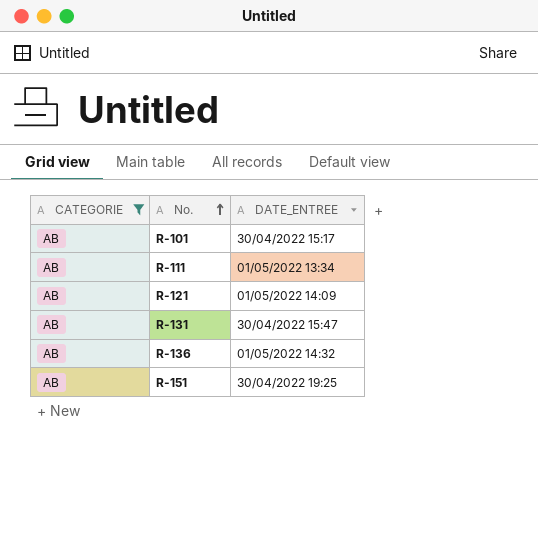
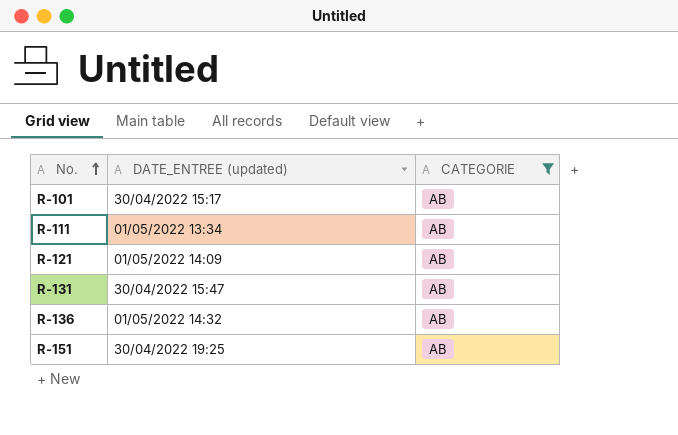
column name: DATE_ENTREE -> DATE_ENTREE (updated)
column CATEGORIE | position: 1 -> 3

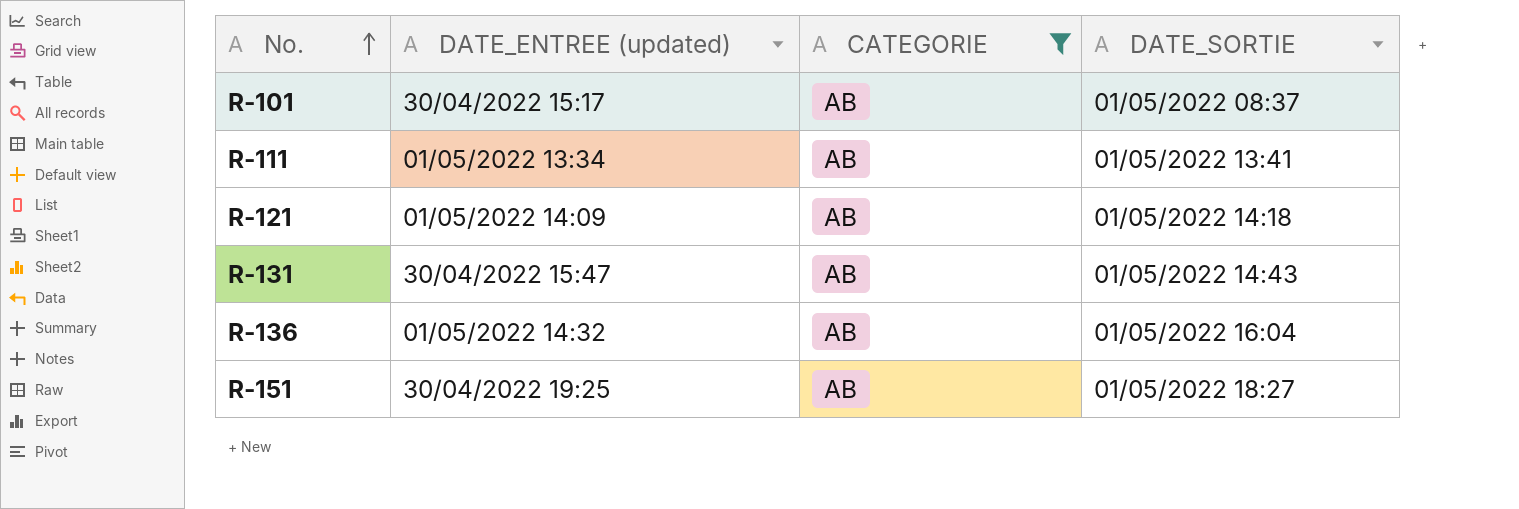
column DATE_SORTIE | position: none -> 4

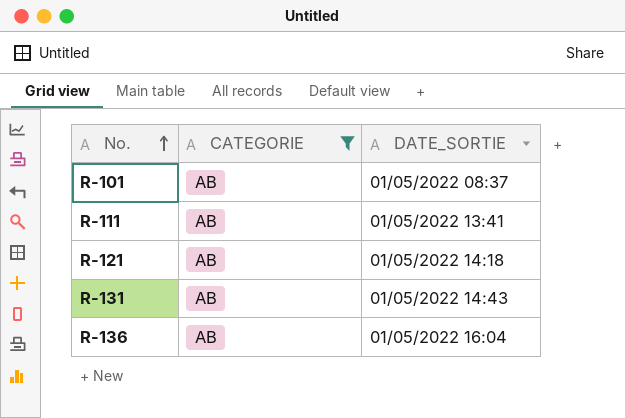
column DATE_ENTREE (updated) | position: 2 -> none
row R-151: 30/04/2022 19:25 | AB | 01/05/2022 18:27 -> none

